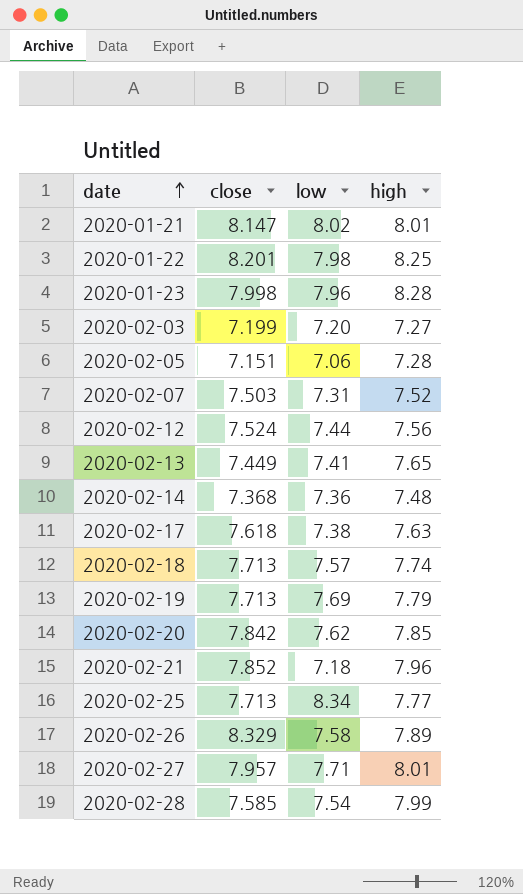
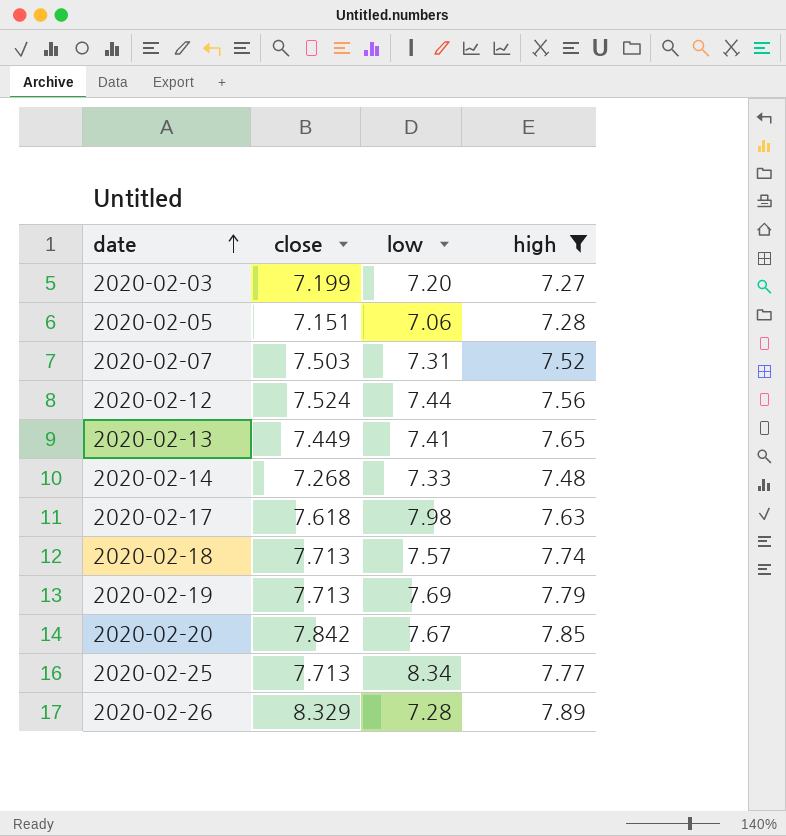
filter: none -> high <= 7.89
2020-02-14 | close: 7.368 -> 7.268
2020-02-14 | low: 7.36 -> 7.33
2020-02-17 | low: 7.38 -> 7.98
2020-02-20 | low: 7.62 -> 7.67
2020-02-26 | low: 7.58 -> 7.28

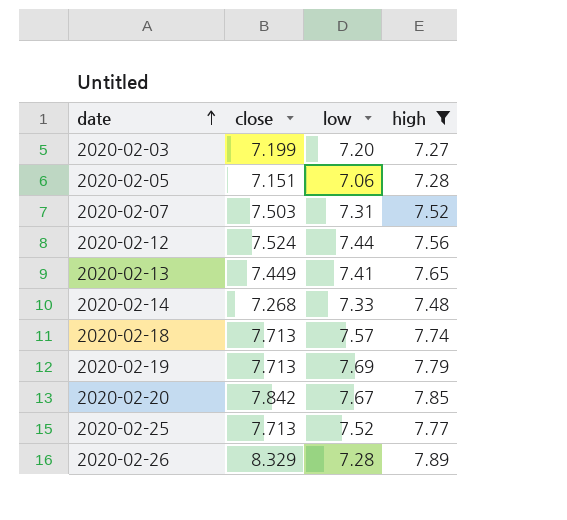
row 2020-02-17: 7.618 | 7.98 | 7.63 -> none
2020-02-25 | low: 8.34 -> 7.52

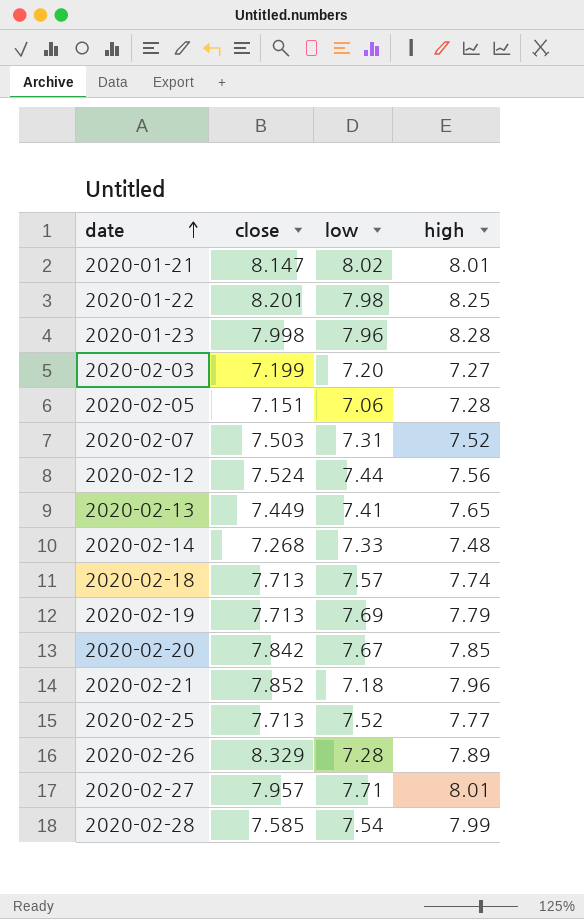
filter: high <= 7.89 -> none

